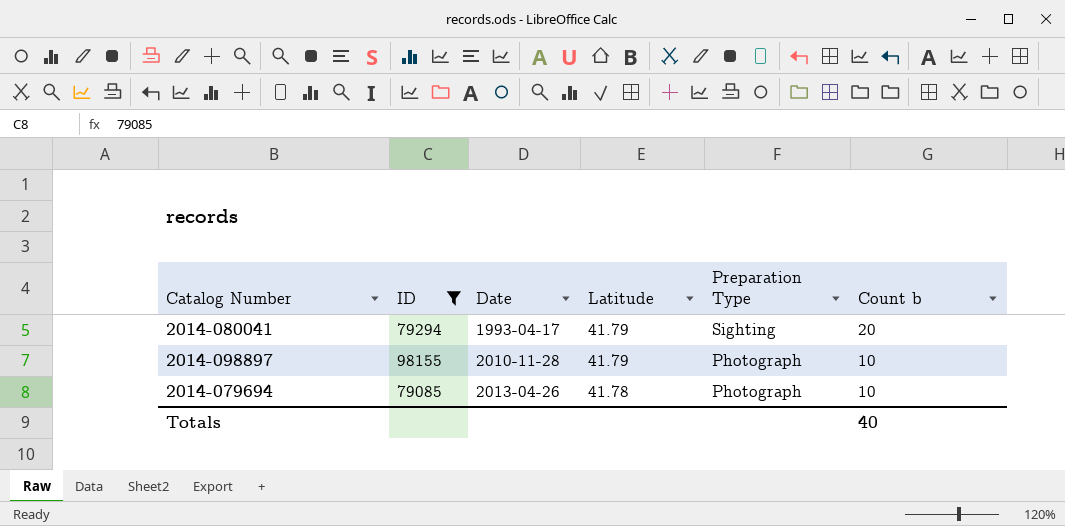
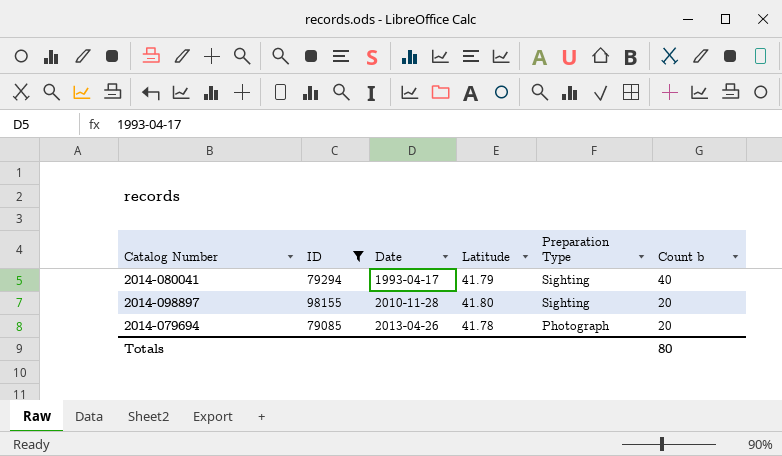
2014-080041 | Count b: 20 -> 40
2014-098897 | Latitude: 41.79 -> 41.80
2014-098897 | Preparation Type: Photograph -> Sighting
2014-098897 | Count b: 10 -> 20
2014-079694 | Count b: 10 -> 20
Totals | Count b: 40 -> 80

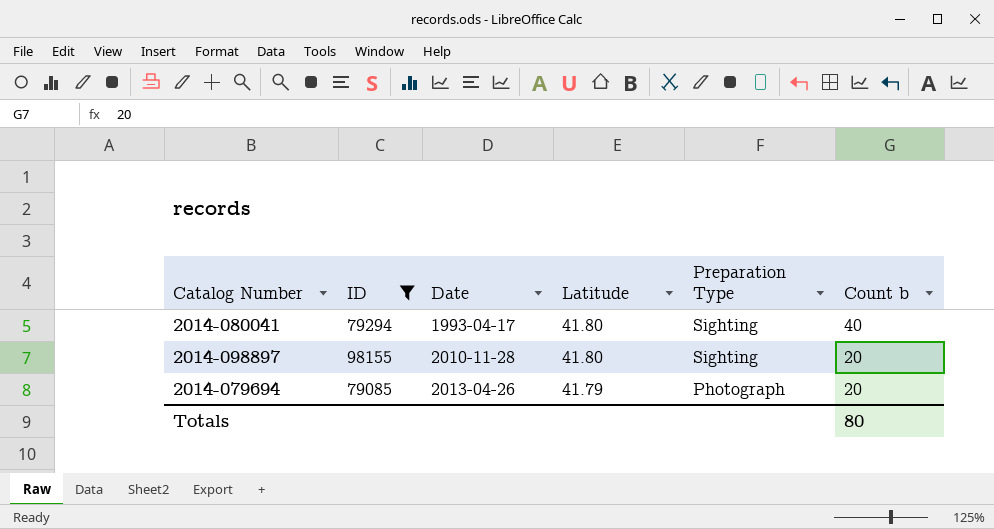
2014-080041 | Latitude: 41.79 -> 41.80
2014-079694 | Latitude: 41.78 -> 41.79

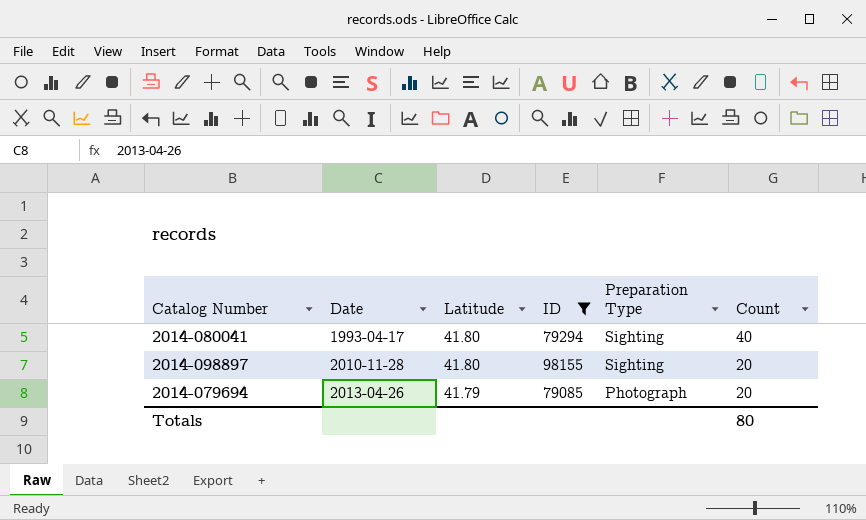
column ID | position: 2 -> 4
column name: Count b -> Count

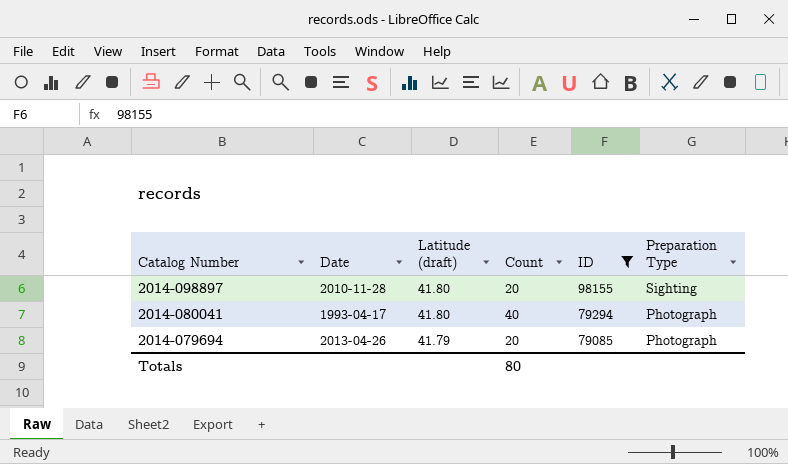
row order: Date ascending -> Catalog Number descending
column name: Latitude -> Latitude (draft)
column Count | position: 6 -> 4
2014-080041 | Preparation Type: Sighting -> Photograph

